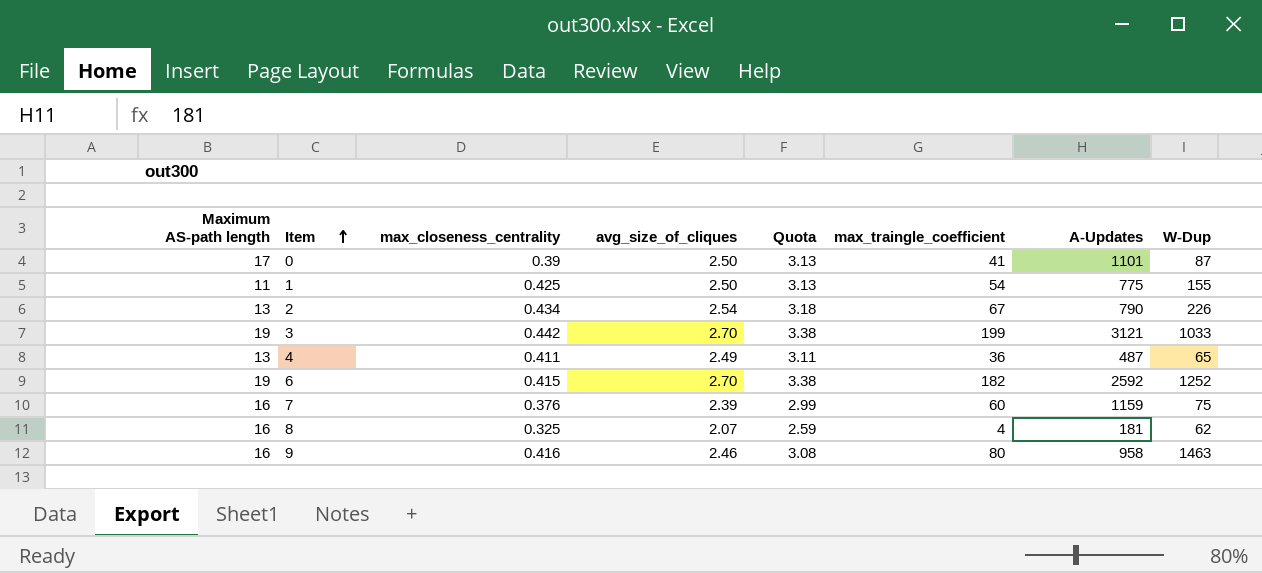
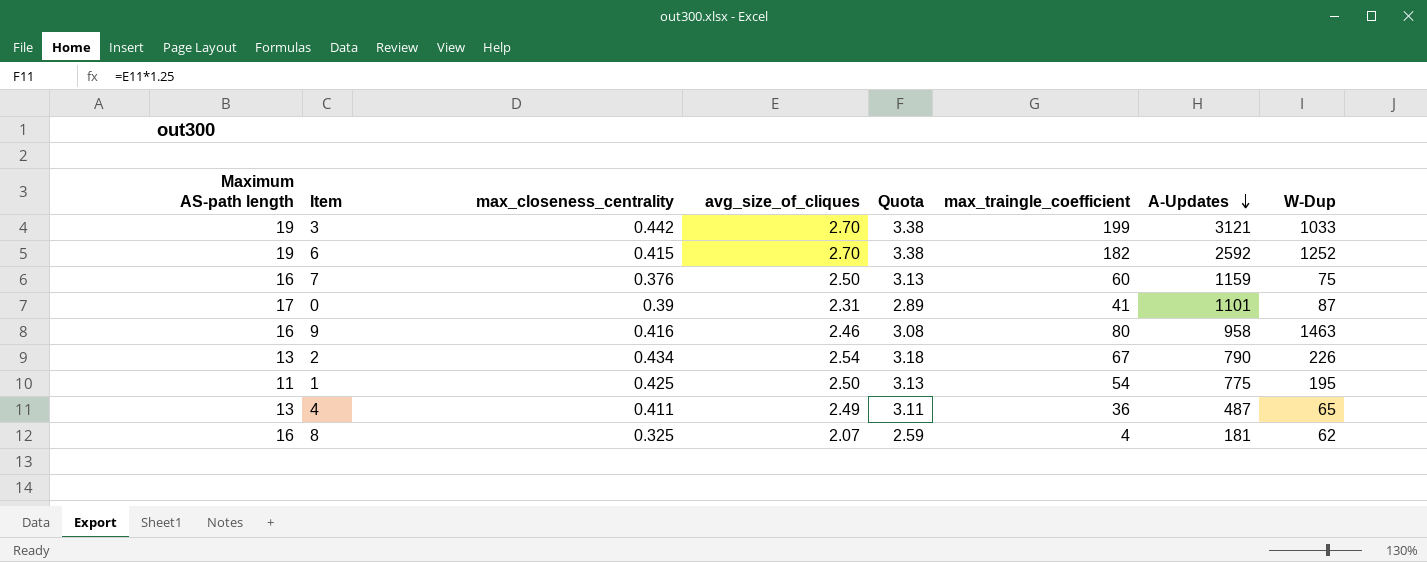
row order: Item ascending -> A-Updates descending
7 | avg_size_of_cliques: 2.39 -> 2.50
7 | Quota: 2.99 -> 3.13
0 | avg_size_of_cliques: 2.50 -> 2.31
0 | Quota: 3.13 -> 2.89
1 | W-Dup: 155 -> 195

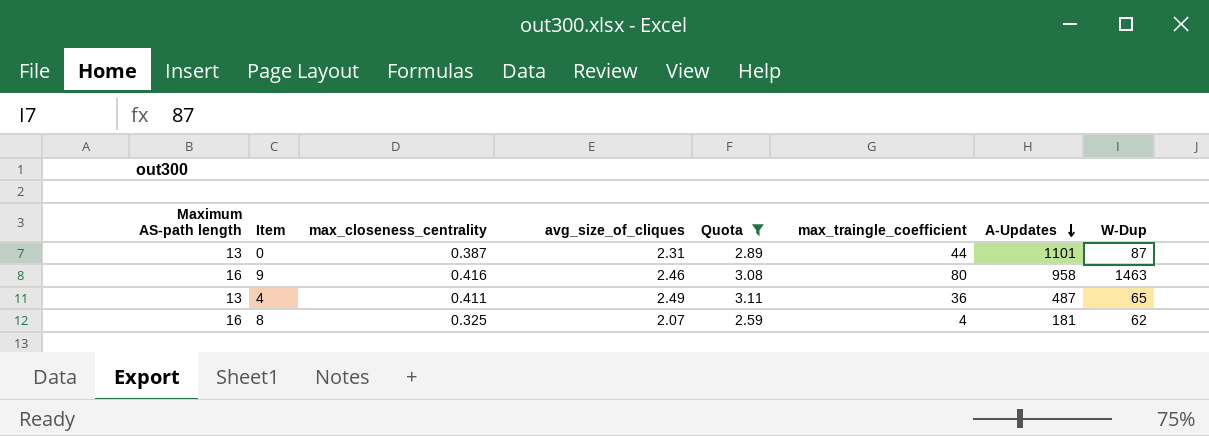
filter: none -> Quota <= 3.11
0 | Maximum AS-path length: 17 -> 13
0 | max_closeness_centrality: 0.39 -> 0.387
0 | max_traingle_coefficient: 41 -> 44

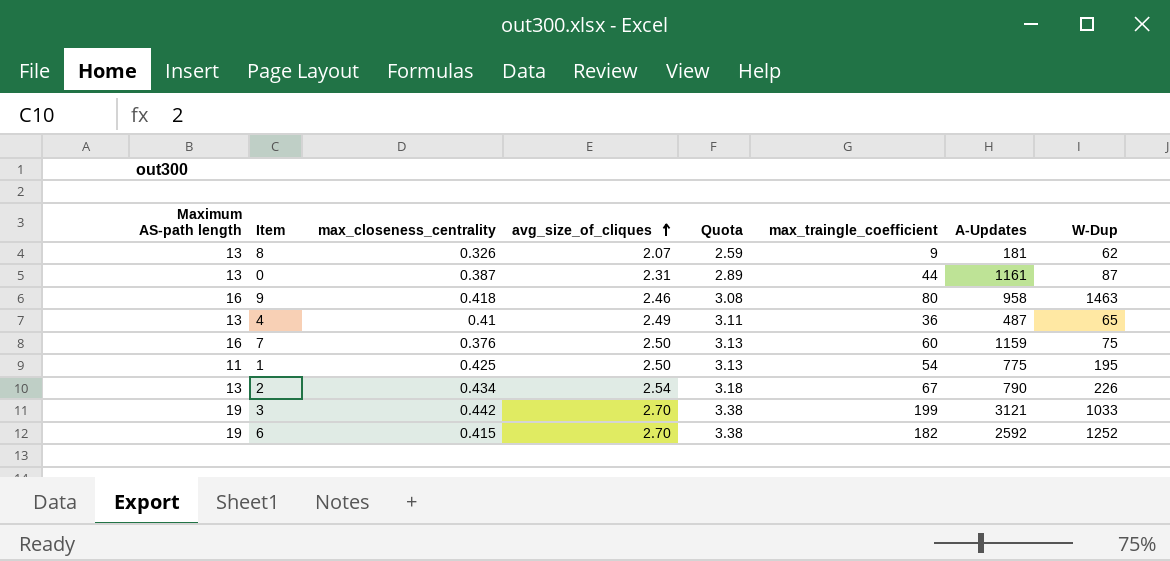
filter: Quota <= 3.11 -> none
row order: A-Updates descending -> avg_size_of_cliques ascending
8 | Maximum AS-path length: 16 -> 13
8 | max_closeness_centrality: 0.325 -> 0.326
8 | max_traingle_coefficient: 4 -> 9
0 | A-Updates: 1101 -> 1161
9 | max_closeness_centrality: 0.416 -> 0.418
4 | max_closeness_centrality: 0.411 -> 0.41

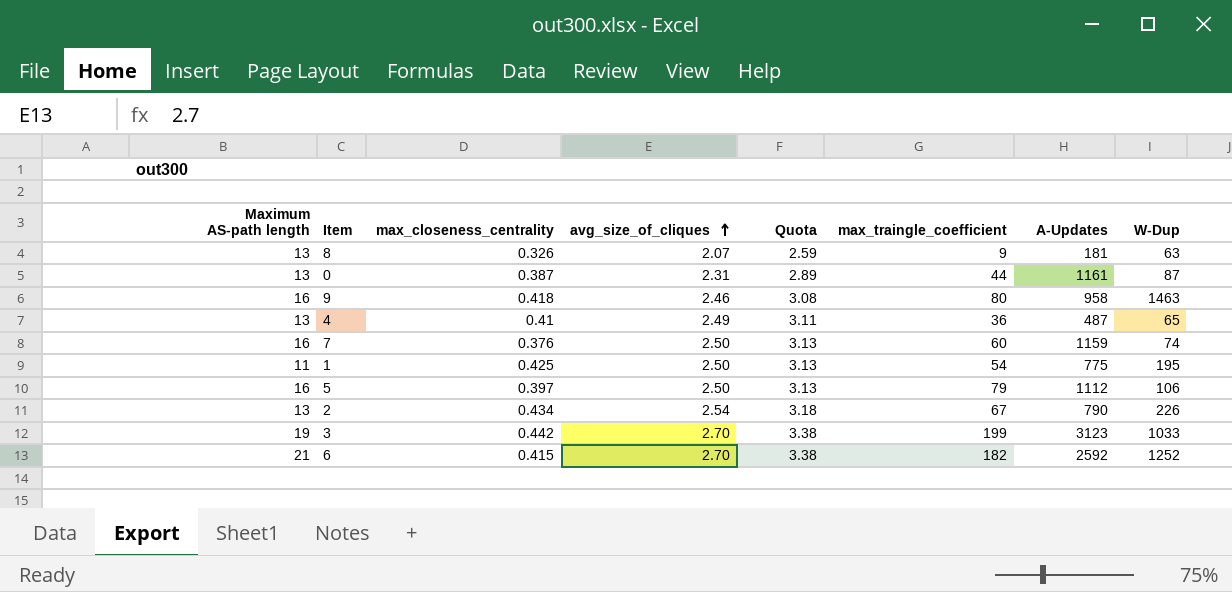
8 | W-Dup: 62 -> 63
7 | W-Dup: 75 -> 74
row 5: none -> 16 | 0.397 | 2.50 | 3.13 | 79 | 1112 | 106
3 | A-Updates: 3121 -> 3123
6 | Maximum AS-path length: 19 -> 21

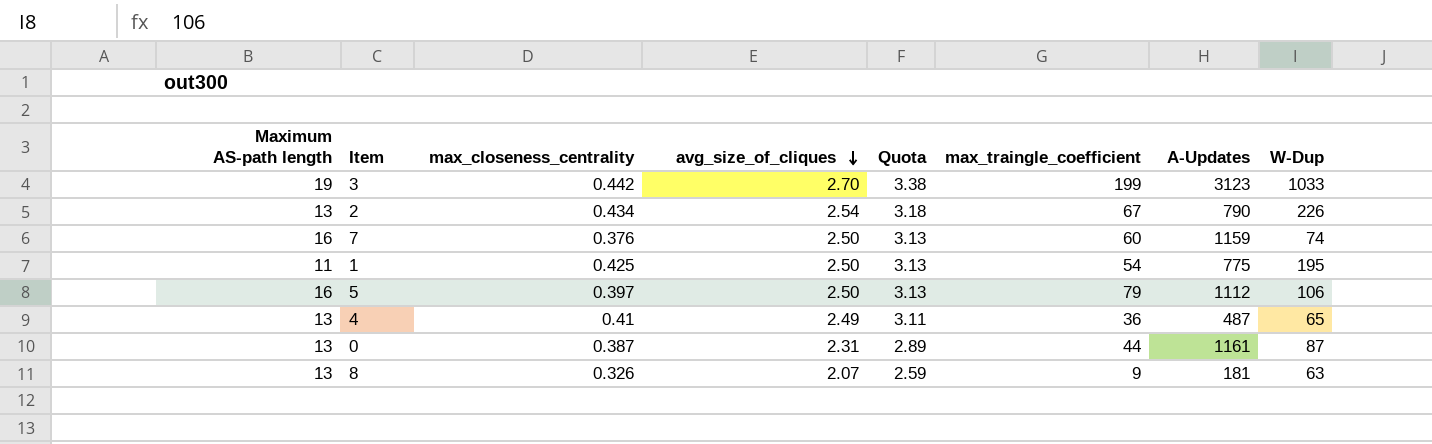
row order: avg_size_of_cliques ascending -> avg_size_of_cliques descending
row 9: 16 | 0.418 | 2.46 | 3.08 | 80 | 958 | 1463 -> none
row 6: 21 | 0.415 | 2.70 | 3.38 | 182 | 2592 | 1252 -> none

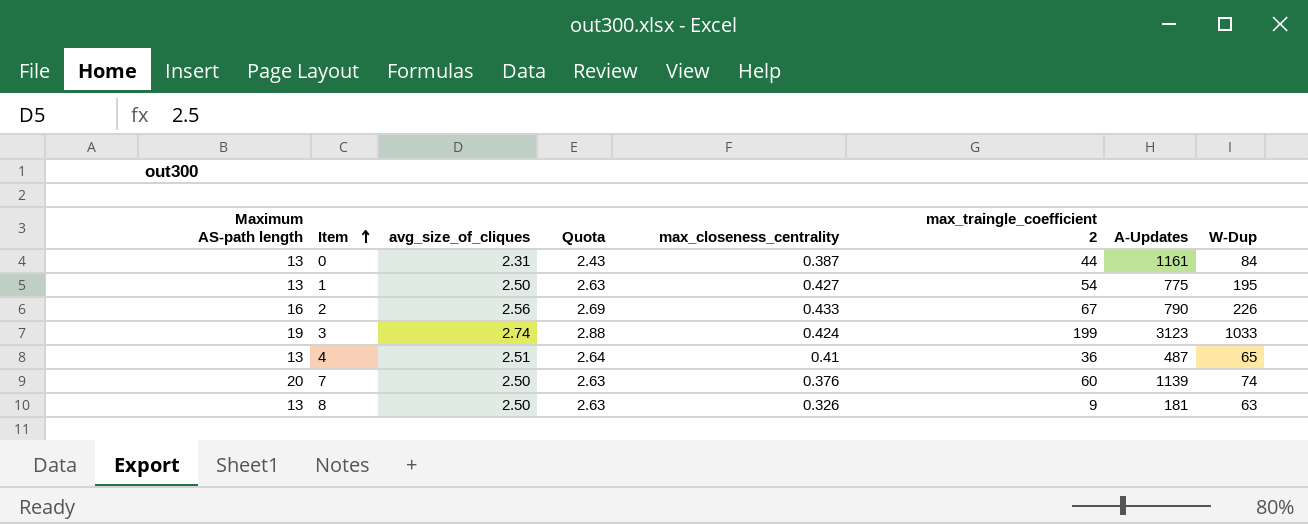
row order: avg_size_of_cliques descending -> Item ascending
column Quota | formula: [avg_size_of_cliques] * 1.25 -> [avg_size_of_cliques] * 1.05
column max_closeness_centrality | position: 3 -> 5
column name: max_traingle_coefficient -> max_traingle_coefficient 2
row 5: 16 | 0.397 | 2.50 | 3.13 | 79 | 1112 | 106 -> none
0 | W-Dup: 87 -> 84
1 | Maximum AS-path length: 11 -> 13
1 | max_closeness_centrality: 0.425 -> 0.427
2 | Maximum AS-path length: 13 -> 16
2 | avg_size_of_cliques: 2.54 -> 2.56
2 | max_closeness_centrality: 0.434 -> 0.433
3 | avg_size_of_cliques: 2.70 -> 2.74
3 | max_closeness_centrality: 0.442 -> 0.424
4 | avg_size_of_cliques: 2.49 -> 2.51
7 | Maximum AS-path length: 16 -> 20
7 | A-Updates: 1159 -> 1139
8 | avg_size_of_cliques: 2.07 -> 2.50

